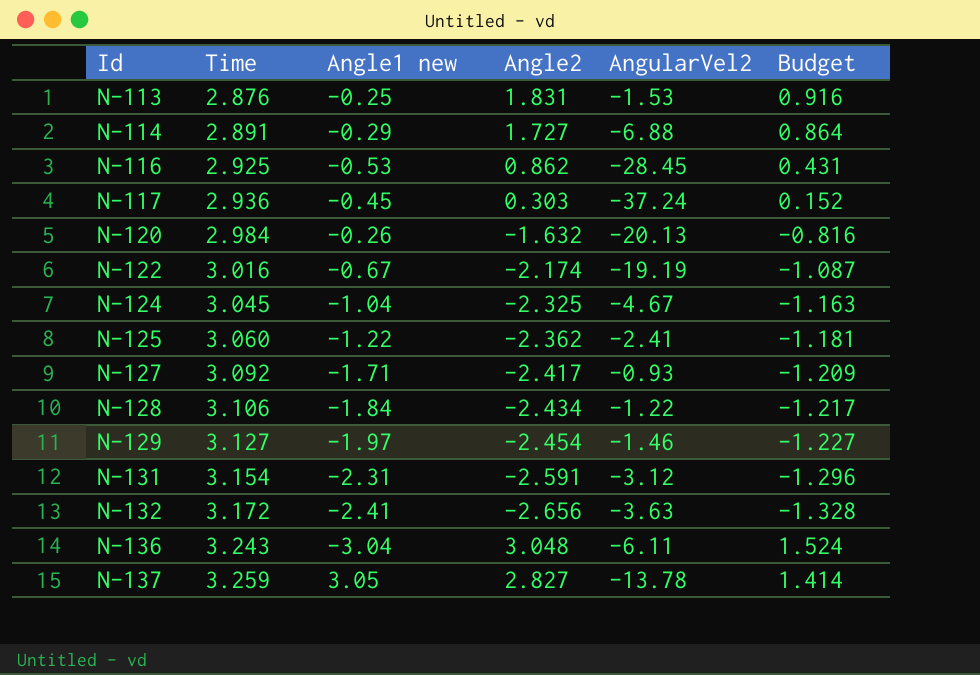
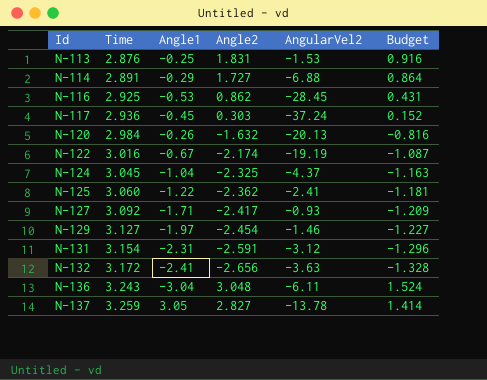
column name: Angle1 new -> Angle1
row N-128: 3.106 | -1.84 | -2.434 | -1.22 | -1.217 -> none
N-124 | AngularVel2: -4.67 -> -4.37

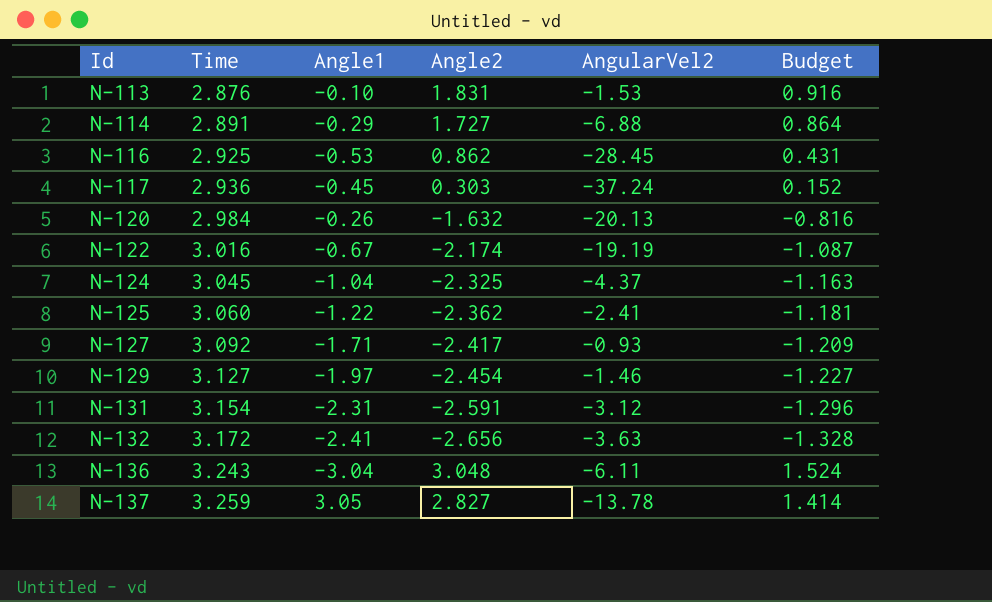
N-113 | Angle1: -0.25 -> -0.10

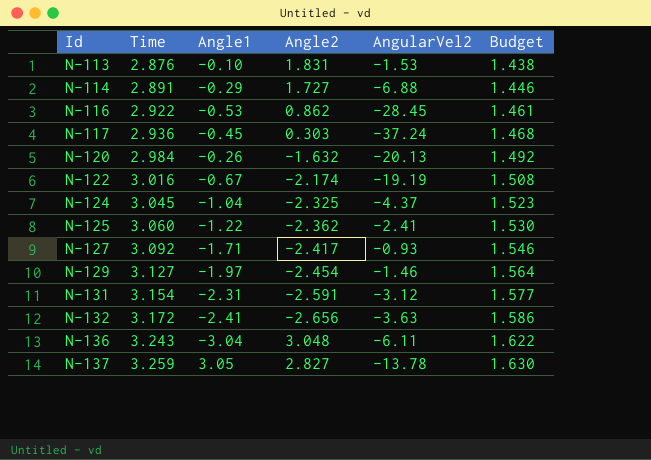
column Budget | formula: [Angle2] * 0.5 -> [Time] * 0.5
N-116 | Time: 2.925 -> 2.922

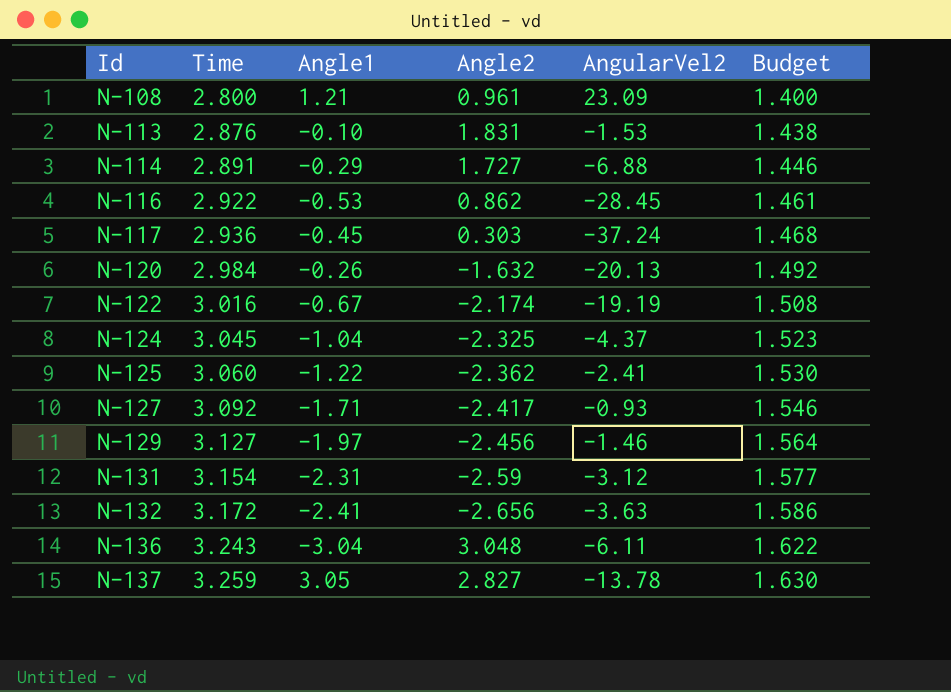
row N-108: none -> 2.800 | 1.21 | 0.961 | 23.09 | 1.400
N-129 | Angle2: -2.454 -> -2.456
N-131 | Angle2: -2.591 -> -2.59

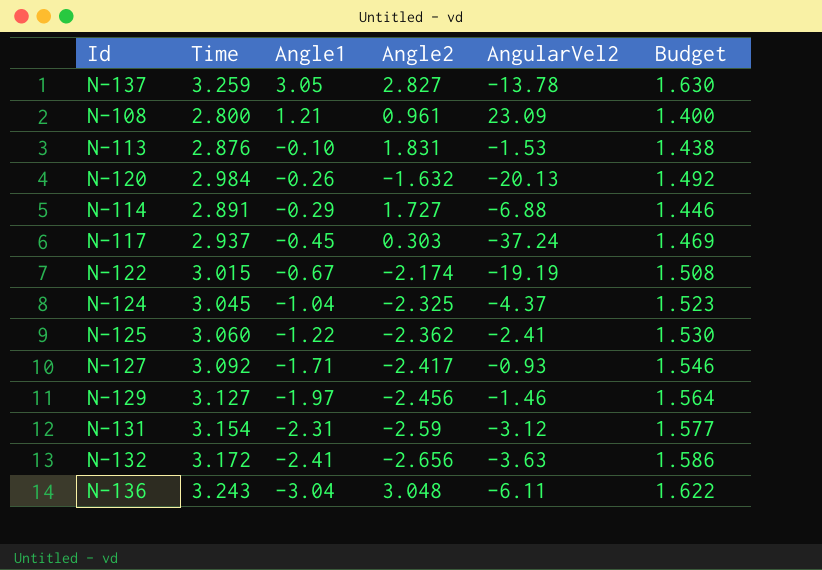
row order: Id ascending -> Angle1 descending
row N-116: 2.922 | -0.53 | 0.862 | -28.45 | 1.461 -> none
N-117 | Time: 2.936 -> 2.937
N-117 | Budget: 1.468 -> 1.469
N-122 | Time: 3.016 -> 3.015

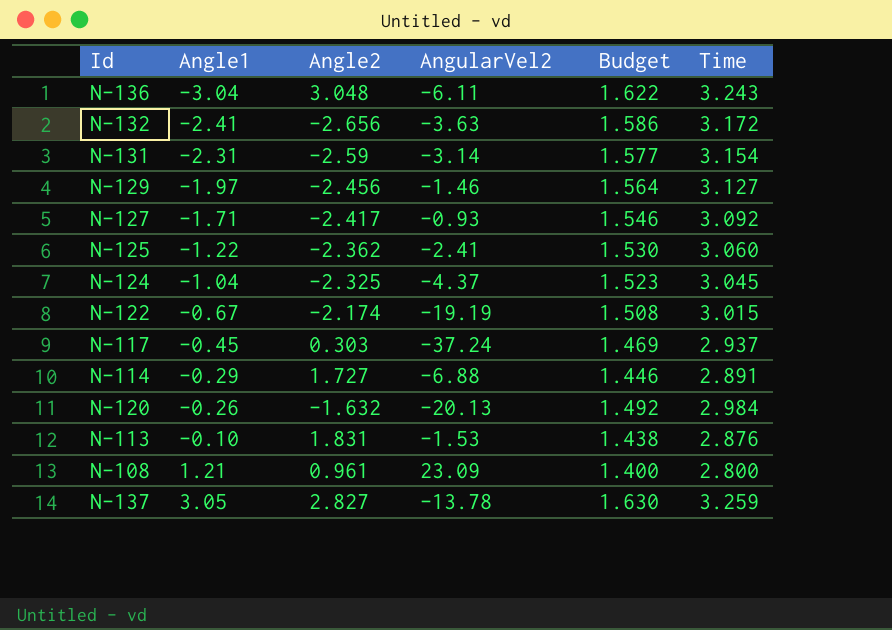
row order: Angle1 descending -> Angle1 ascending
column Time | position: 2 -> 6
N-131 | AngularVel2: -3.12 -> -3.14

